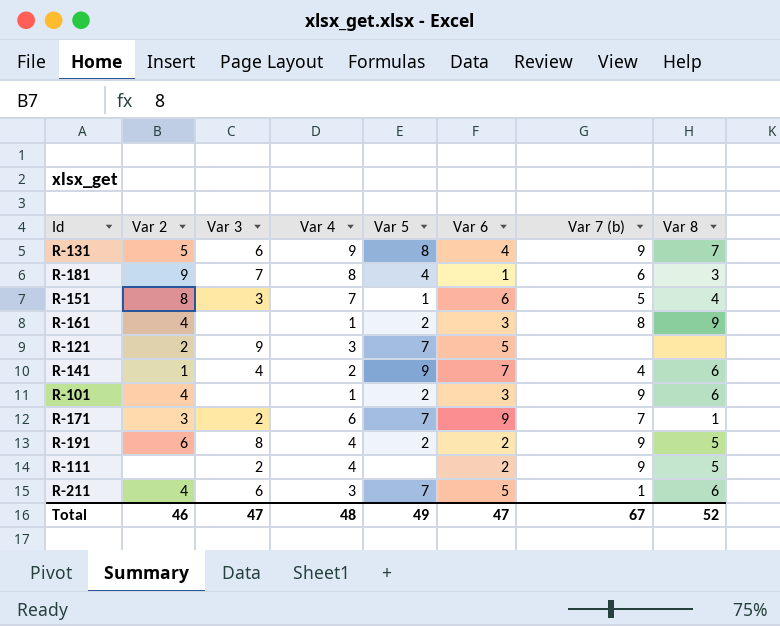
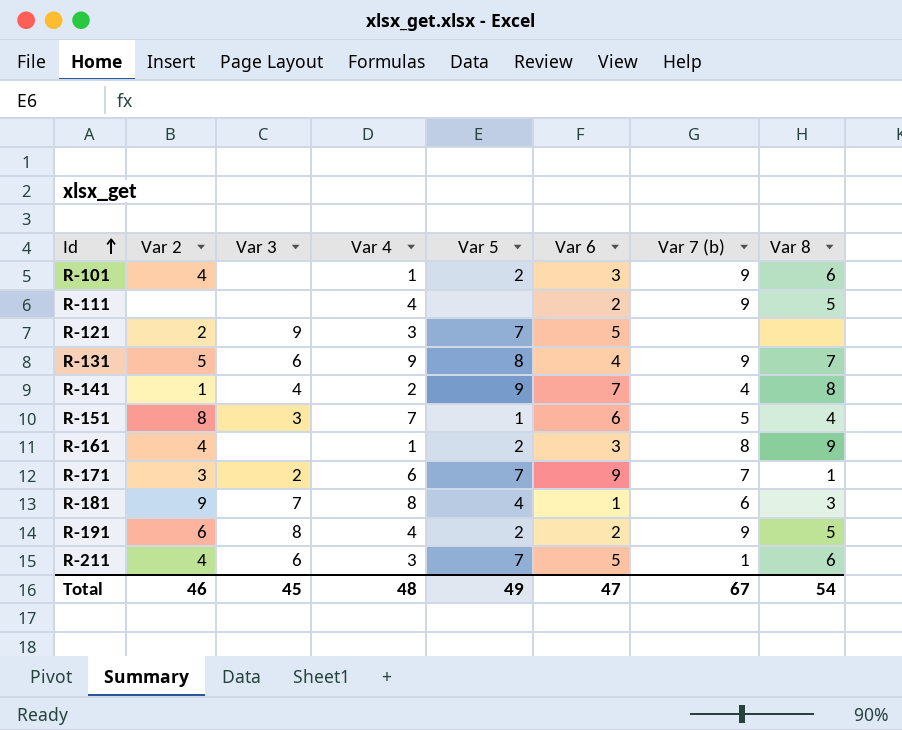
row order: none -> Id ascending
R-111 | Var 3: 2 -> none
R-141 | Var 8: 6 -> 8
Total | Var 3: 47 -> 45
Total | Var 8: 52 -> 54

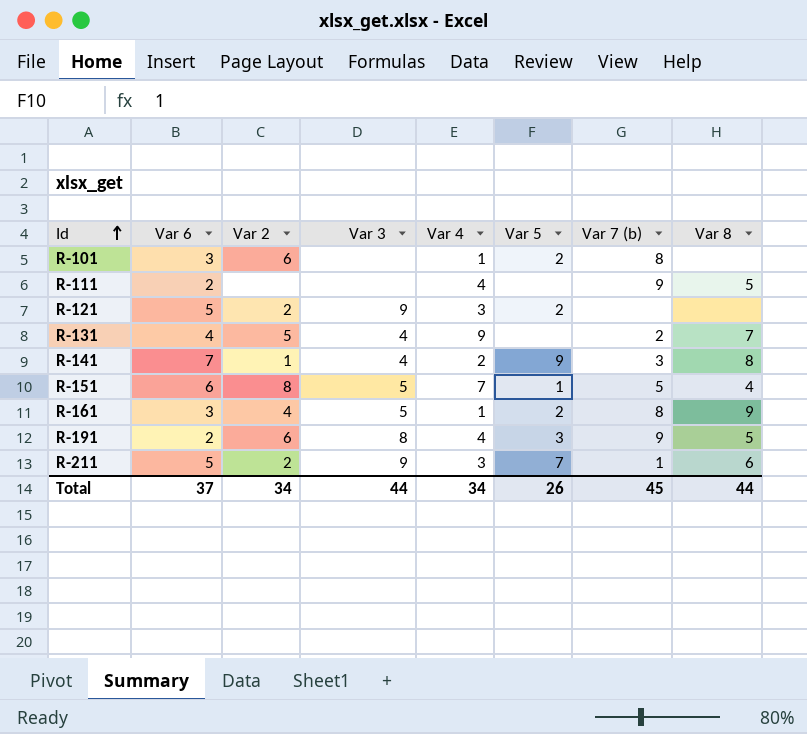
column Var 6 | position: 6 -> 2
row R-171: 3 | 2 | 6 | 7 | 9 | 7 | 1 -> none
row R-181: 9 | 7 | 8 | 4 | 1 | 6 | 3 -> none
R-101 | Var 2: 4 -> 6
R-101 | Var 7 (b): 9 -> 8
R-101 | Var 8: 6 -> none
R-121 | Var 5: 7 -> 2
R-131 | Var 3: 6 -> 4
R-131 | Var 5: 8 -> none
R-131 | Var 7 (b): 9 -> 2
R-141 | Var 7 (b): 4 -> 3
R-151 | Var 3: 3 -> 5
R-161 | Var 3: none -> 5
R-191 | Var 5: 2 -> 3
R-211 | Var 2: 4 -> 2
R-211 | Var 3: 6 -> 9
Total | Var 6: 47 -> 37
Total | Var 2: 46 -> 34
Total | Var 3: 45 -> 44
Total | Var 4: 48 -> 34
Total | Var 5: 49 -> 26
Total | Var 7 (b): 67 -> 45
Total | Var 8: 54 -> 44

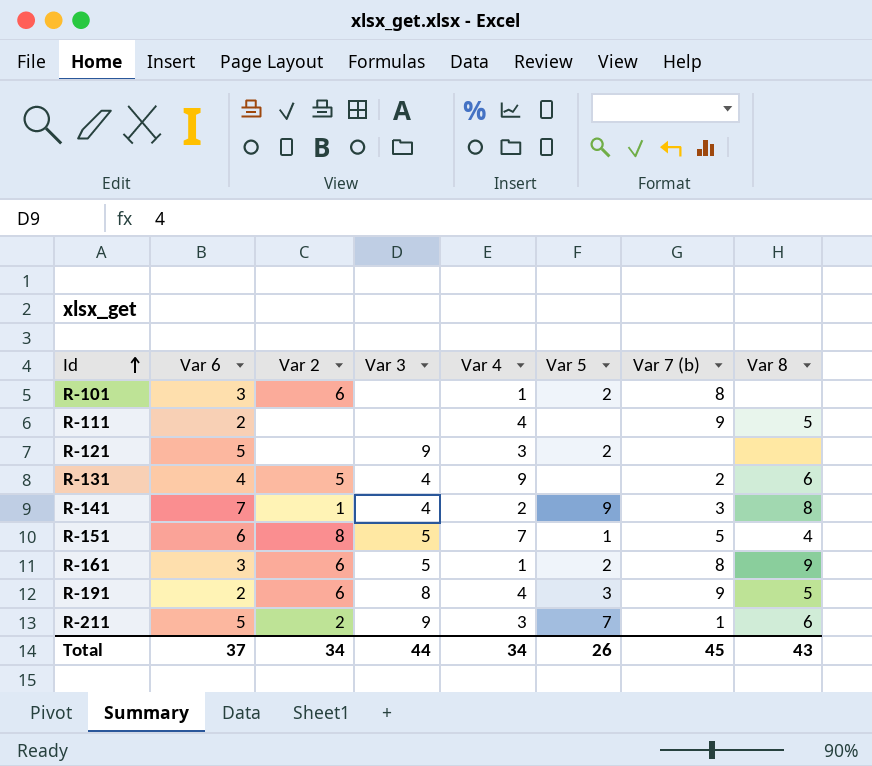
R-121 | Var 2: 2 -> none
R-131 | Var 8: 7 -> 6
R-161 | Var 2: 4 -> 6
Total | Var 8: 44 -> 43

